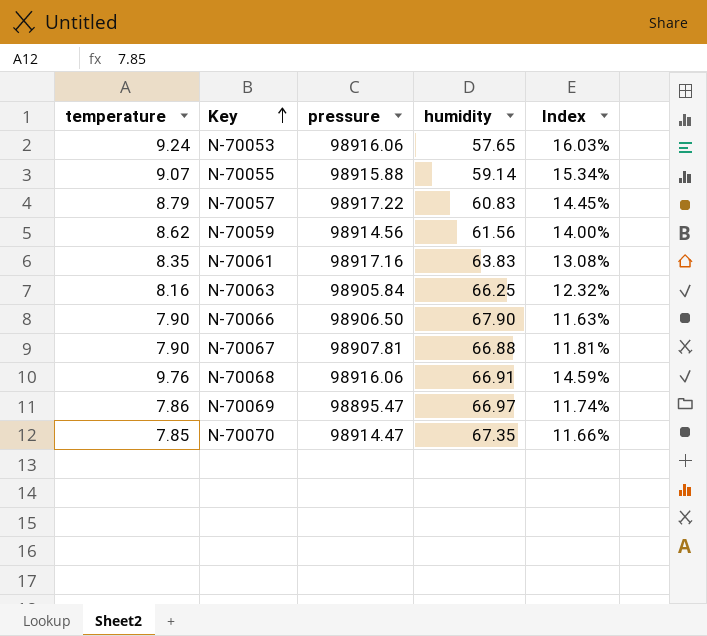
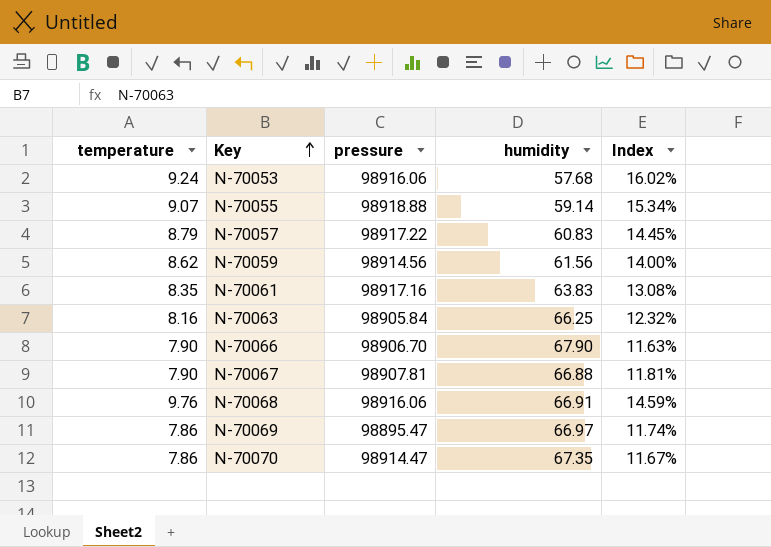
N-70053 | humidity: 57.65 -> 57.68
N-70053 | Index: 16.03% -> 16.02%
N-70055 | pressure: 98915.88 -> 98918.88
N-70066 | pressure: 98906.50 -> 98906.70
N-70070 | temperature: 7.85 -> 7.86
N-70070 | Index: 11.66% -> 11.67%

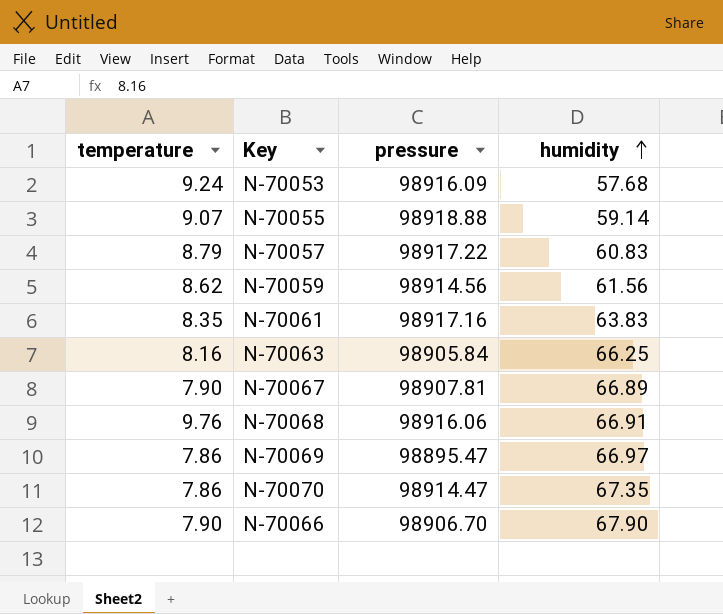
row order: Key ascending -> humidity ascending
column Index | formula: [temperature] / [humidity] -> none
N-70053 | pressure: 98916.06 -> 98916.09
N-70067 | humidity: 66.88 -> 66.89

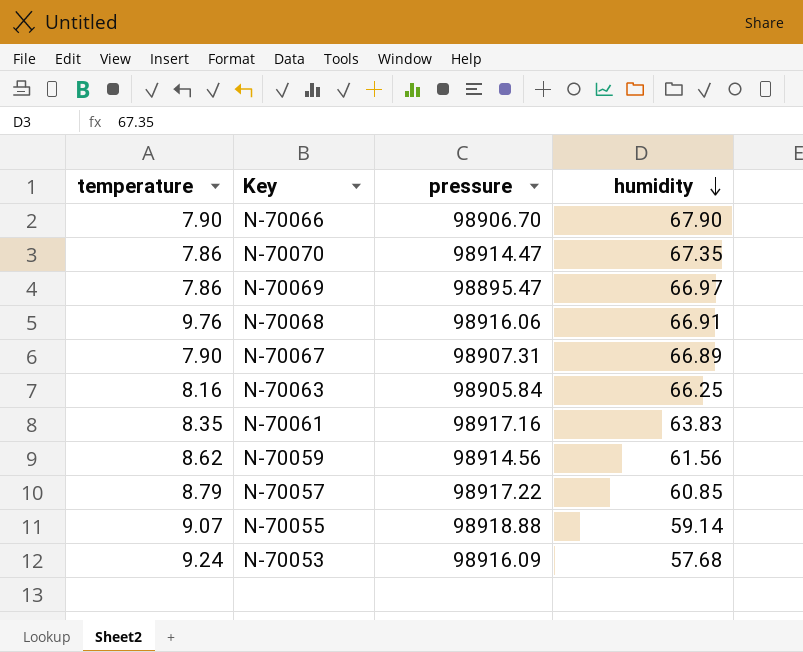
row order: humidity ascending -> humidity descending
N-70067 | pressure: 98907.81 -> 98907.31
N-70057 | humidity: 60.83 -> 60.85

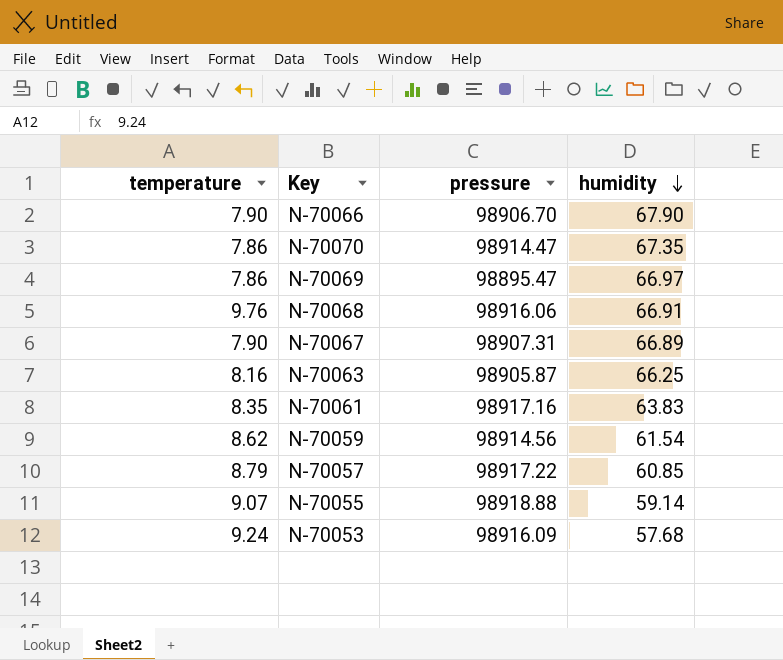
N-70063 | pressure: 98905.84 -> 98905.87
N-70059 | humidity: 61.56 -> 61.54

